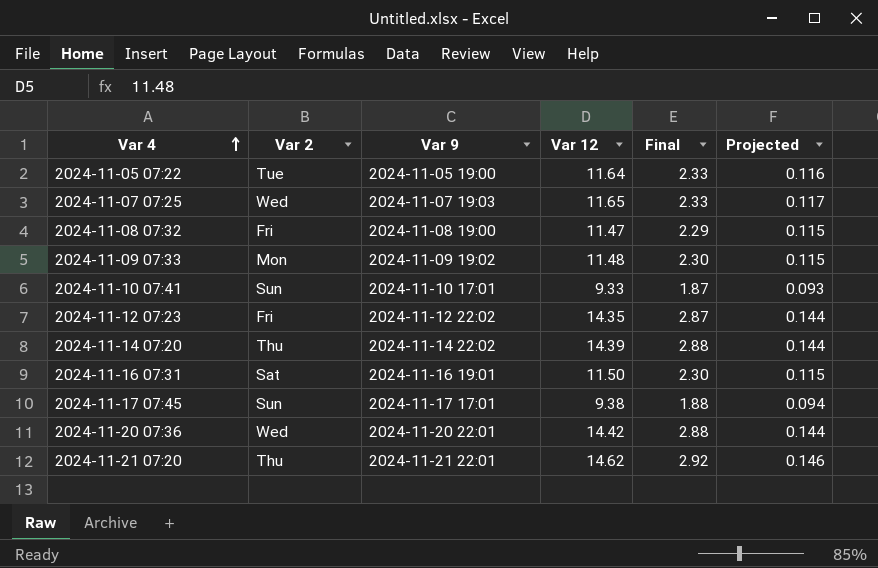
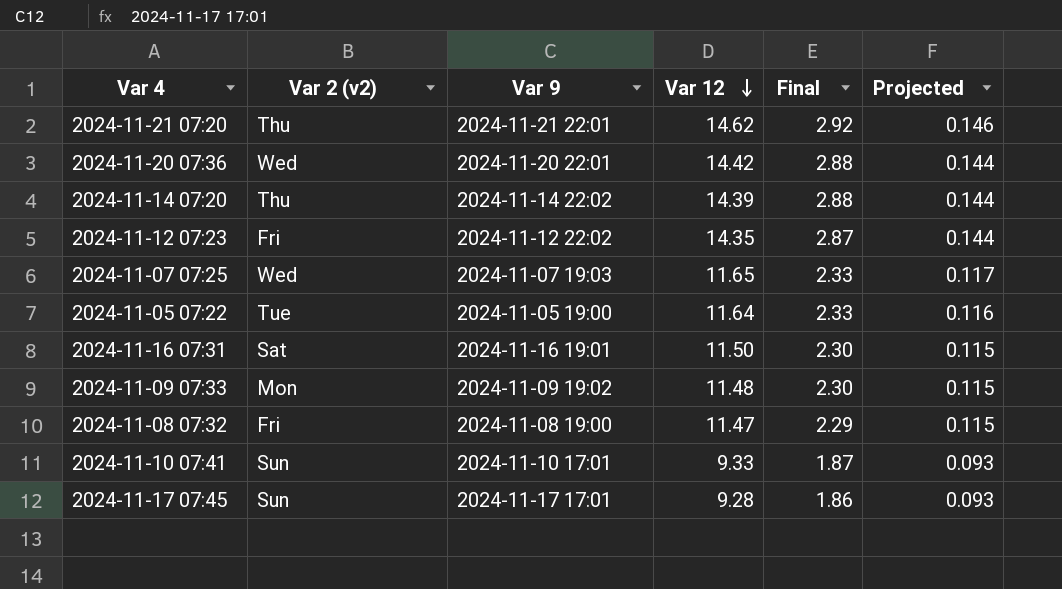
row order: Var 4 ascending -> Var 12 descending
column name: Var 2 -> Var 2 (v2)
2024-11-17 07:45 | Var 12: 9.38 -> 9.28
2024-11-17 07:45 | Final: 1.88 -> 1.86
2024-11-17 07:45 | Projected: 0.094 -> 0.093

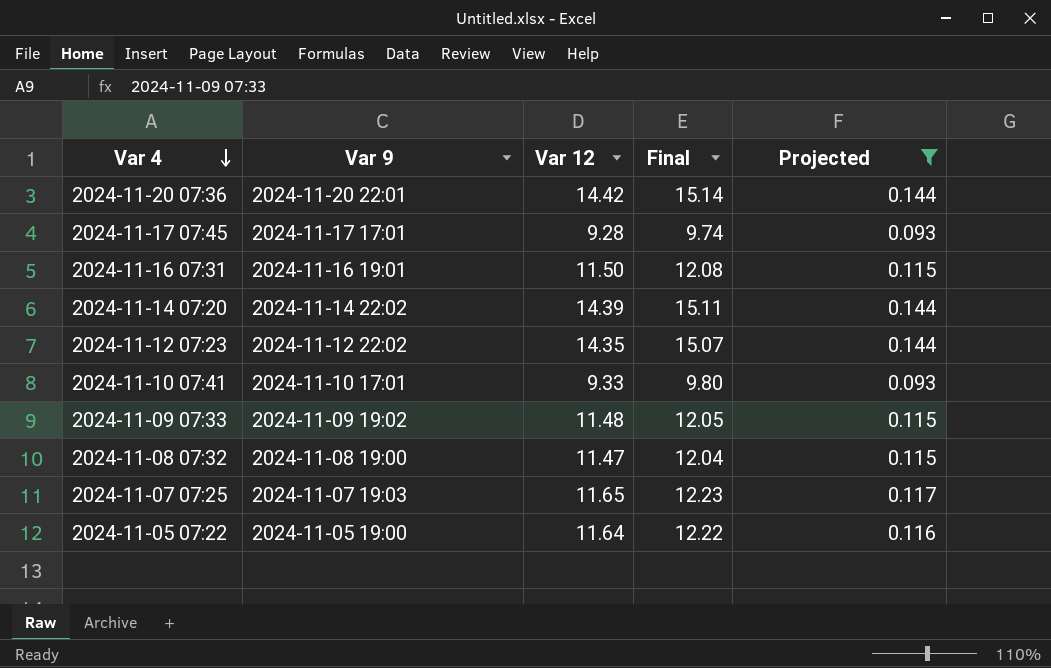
filter: none -> Projected != 0.146
row order: Var 12 descending -> Var 4 descending
column Var 2 (v2) | position: 2 -> none
column Final | formula: [Var 12] * 0.2 -> [Var 12] * 1.05

